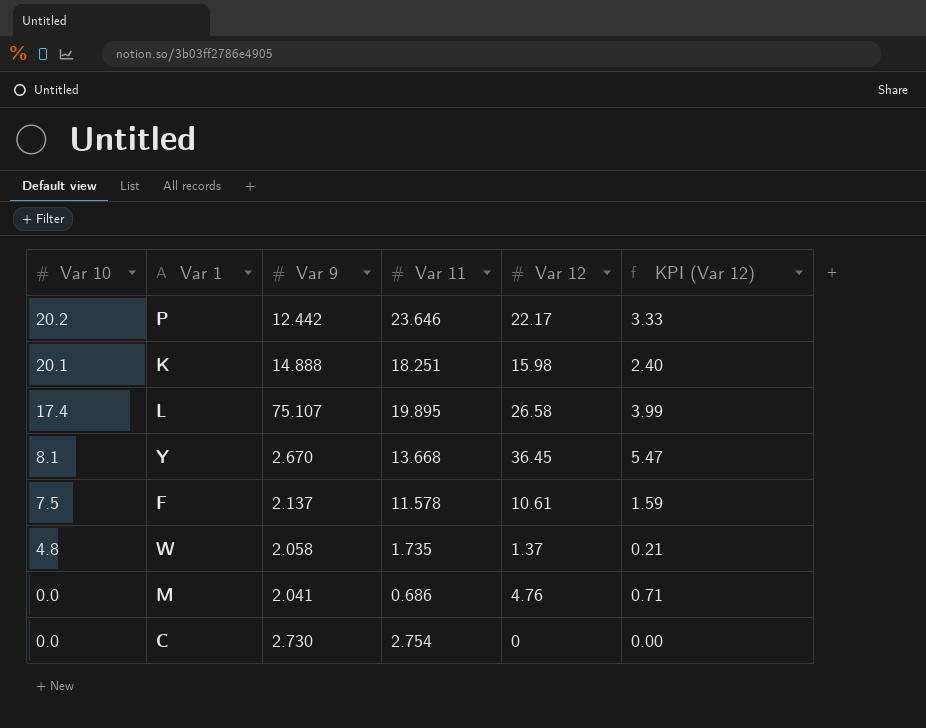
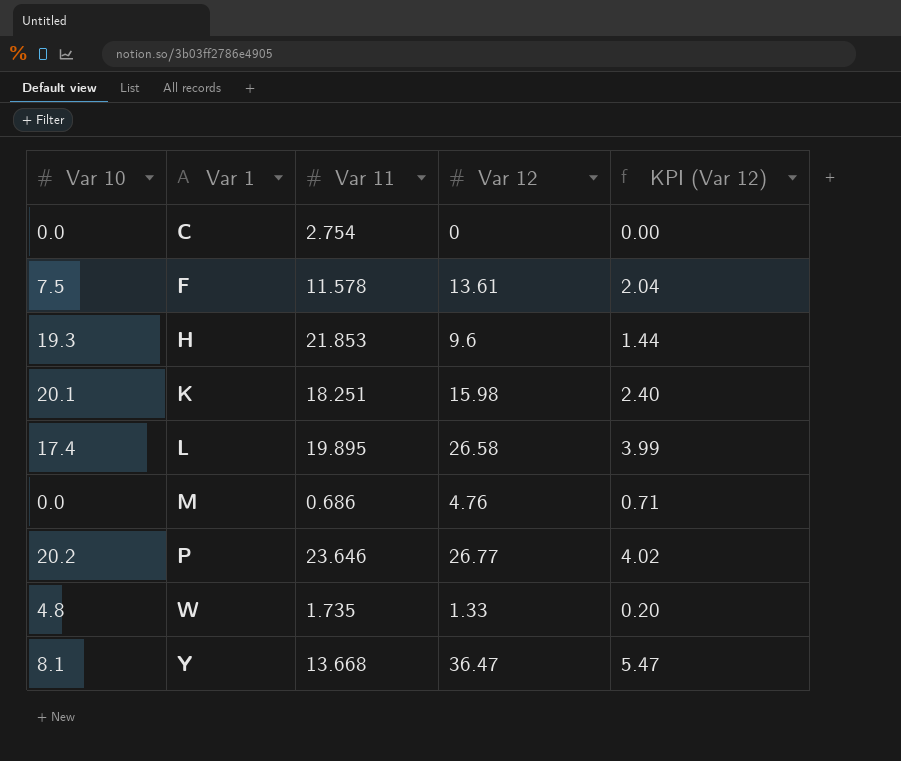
row order: Var 10 descending -> Var 1 ascending
column Var 9 | position: 3 -> none
F | Var 12: 10.61 -> 13.61
F | KPI (Var 12): 1.59 -> 2.04
row H: none -> 19.3 | 21.853 | 9.6 | 1.44
P | Var 12: 22.17 -> 26.77
P | KPI (Var 12): 3.33 -> 4.02
W | Var 12: 1.37 -> 1.33
W | KPI (Var 12): 0.21 -> 0.20
Y | Var 12: 36.45 -> 36.47

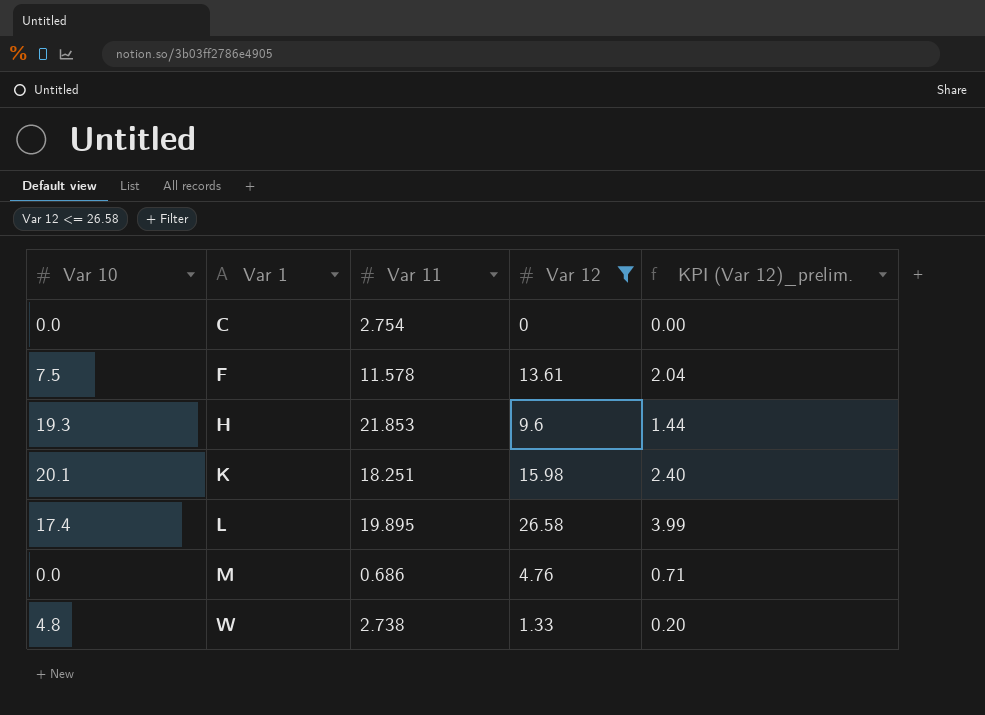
filter: none -> Var 12 <= 26.58
column name: KPI (Var 12) -> KPI (Var 12)_prelim.
W | Var 11: 1.735 -> 2.738

